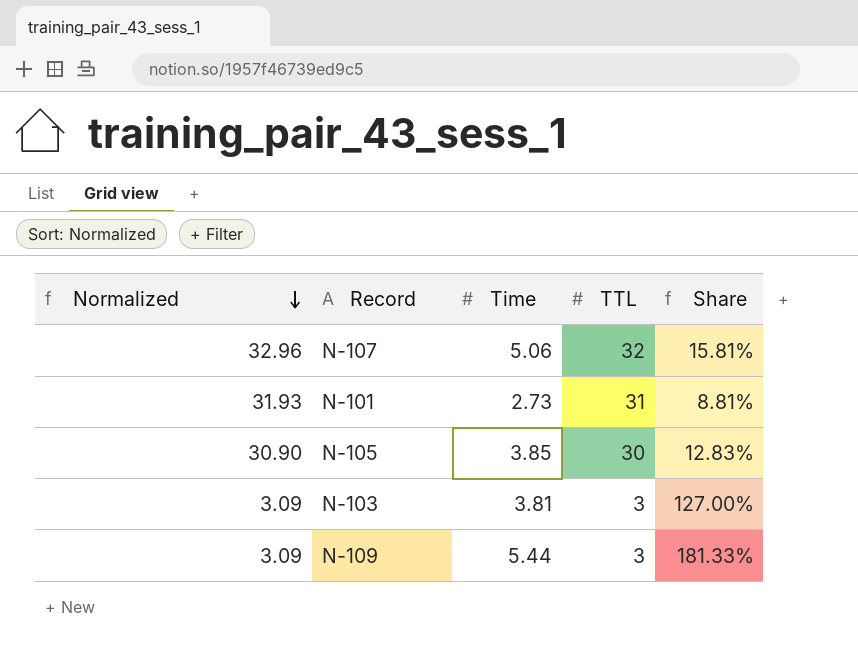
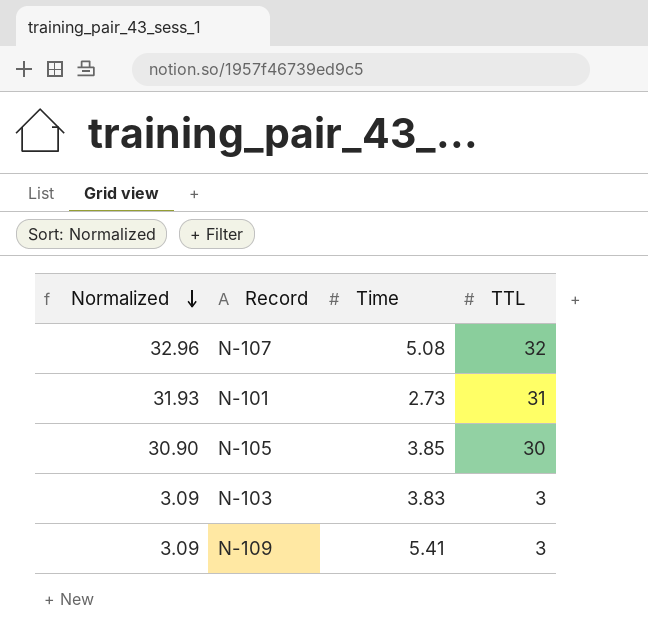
column Share | formula: [Time] / [TTL] -> none
N-107 | Time: 5.06 -> 5.08
N-103 | Time: 3.81 -> 3.83
N-109 | Time: 5.44 -> 5.41

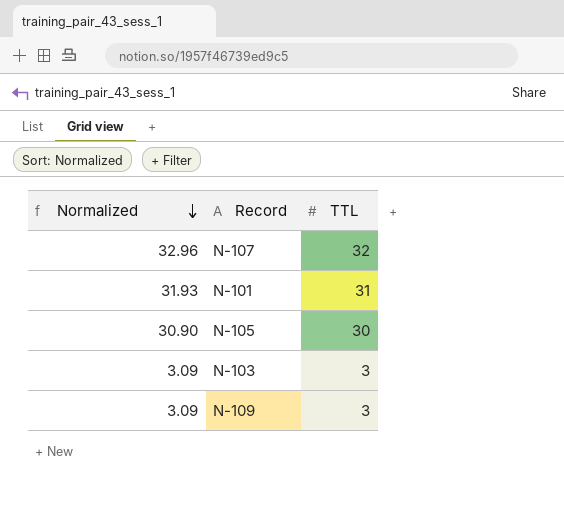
column Time | position: 3 -> none

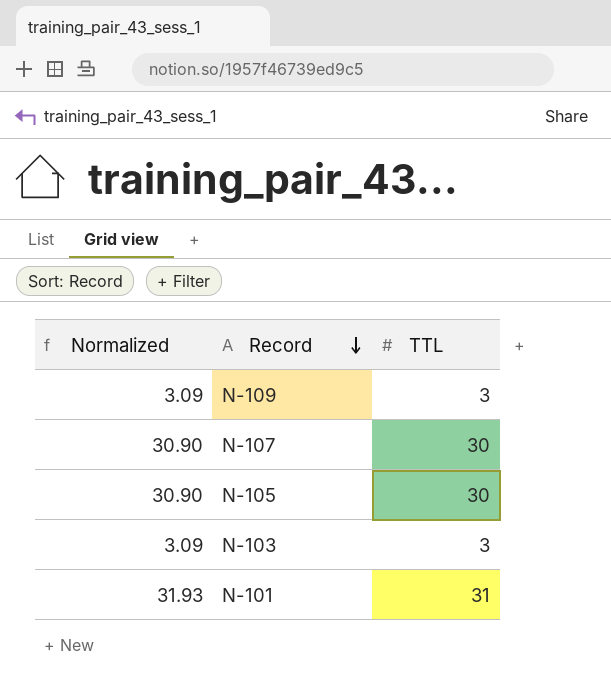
row order: Normalized descending -> Record descending
N-107 | Normalized: 32.96 -> 30.90
N-107 | TTL: 32 -> 30

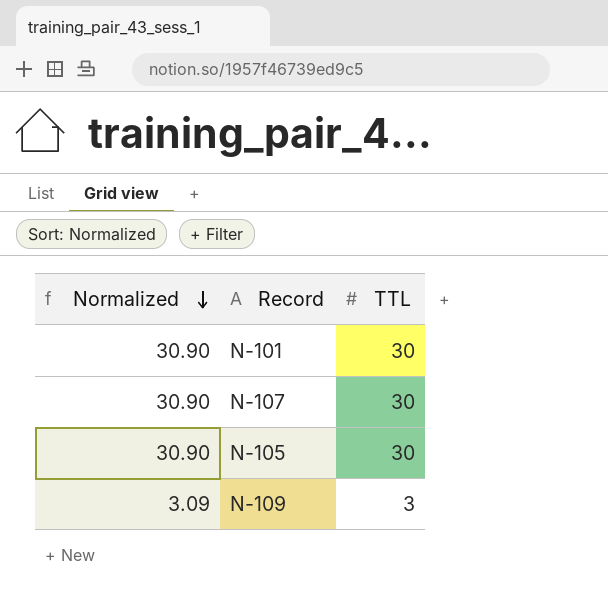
row order: Record descending -> Normalized descending
row N-103: 3.09 | 3 -> none
N-101 | Normalized: 31.93 -> 30.90
N-101 | TTL: 31 -> 30

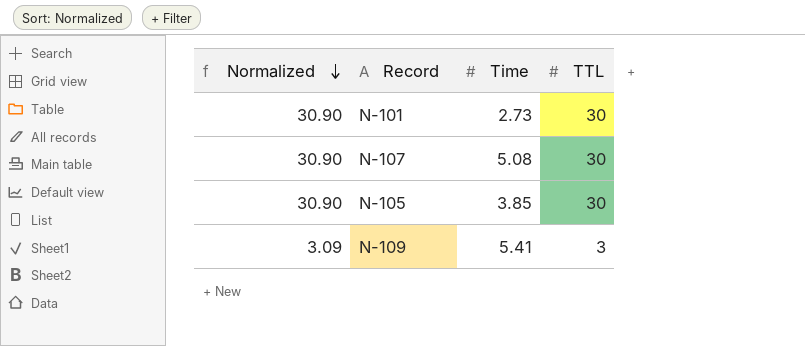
column Time | position: none -> 3

